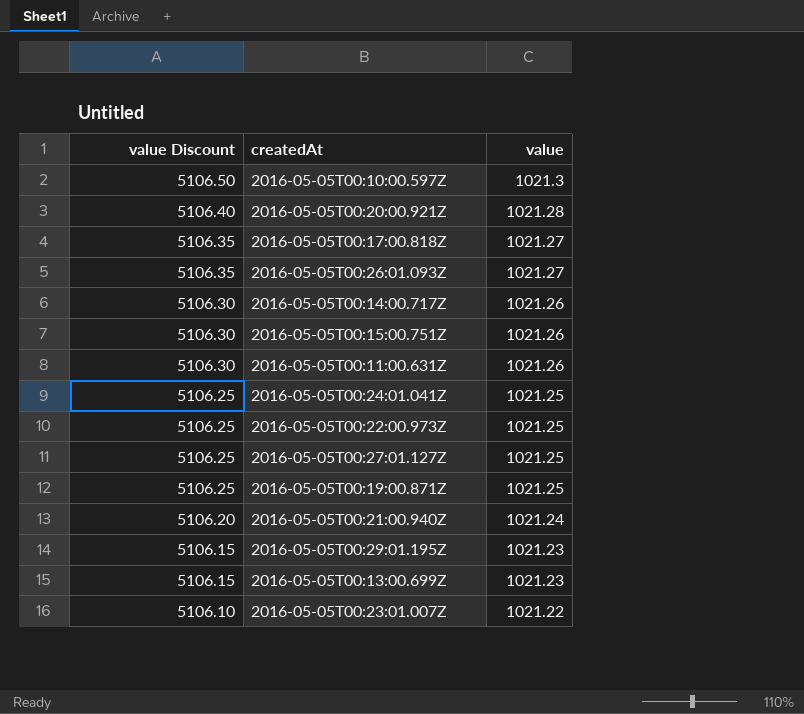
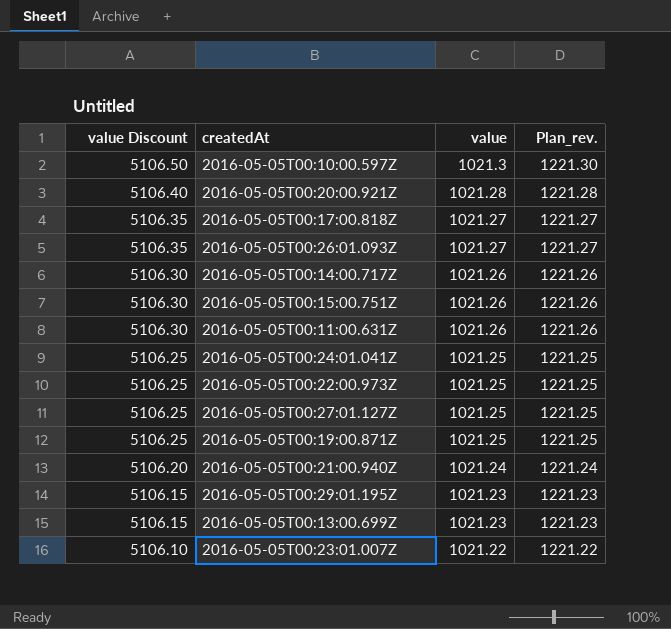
column Plan_rev. | formula: none -> [value] + 200

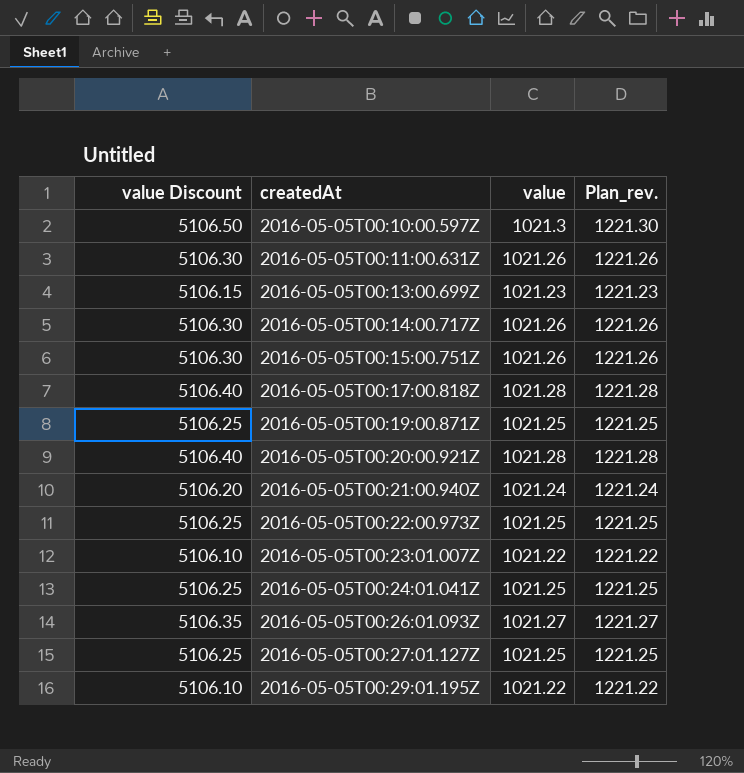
row order: value Discount descending -> createdAt ascending
2016-05-05T00:17:00.818Z | value Discount: 5106.35 -> 5106.40
2016-05-05T00:17:00.818Z | value: 1021.27 -> 1021.28
2016-05-05T00:17:00.818Z | Plan_rev.: 1221.27 -> 1221.28
2016-05-05T00:29:01.195Z | value Discount: 5106.15 -> 5106.10
2016-05-05T00:29:01.195Z | value: 1021.23 -> 1021.22
2016-05-05T00:29:01.195Z | Plan_rev.: 1221.23 -> 1221.22

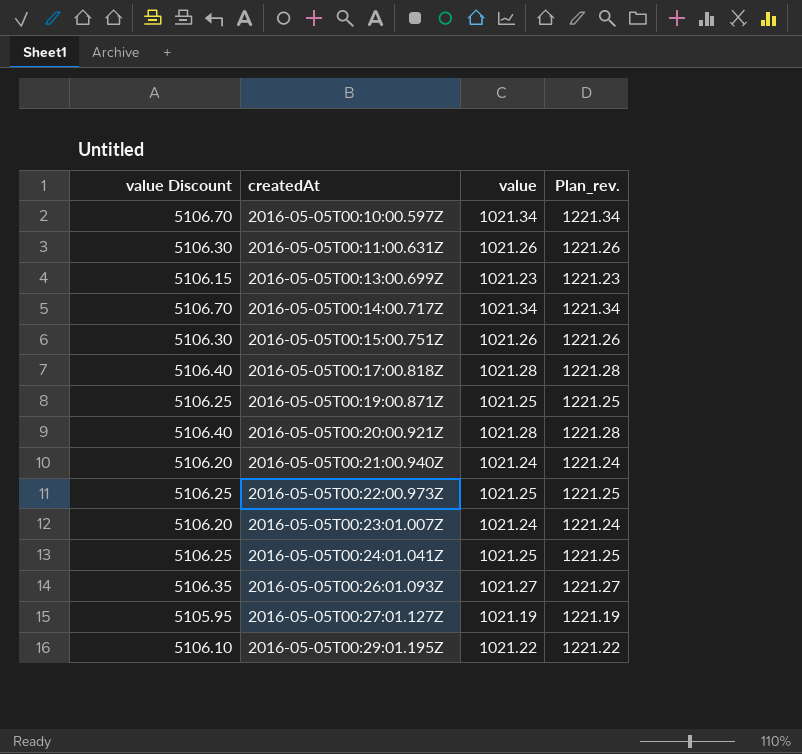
2016-05-05T00:10:00.597Z | value Discount: 5106.50 -> 5106.70
2016-05-05T00:10:00.597Z | value: 1021.3 -> 1021.34
2016-05-05T00:10:00.597Z | Plan_rev.: 1221.30 -> 1221.34
2016-05-05T00:14:00.717Z | value Discount: 5106.30 -> 5106.70
2016-05-05T00:14:00.717Z | value: 1021.26 -> 1021.34
2016-05-05T00:14:00.717Z | Plan_rev.: 1221.26 -> 1221.34
2016-05-05T00:23:01.007Z | value Discount: 5106.10 -> 5106.20
2016-05-05T00:23:01.007Z | value: 1021.22 -> 1021.24
2016-05-05T00:23:01.007Z | Plan_rev.: 1221.22 -> 1221.24
2016-05-05T00:27:01.127Z | value Discount: 5106.25 -> 5105.95
2016-05-05T00:27:01.127Z | value: 1021.25 -> 1021.19
2016-05-05T00:27:01.127Z | Plan_rev.: 1221.25 -> 1221.19

